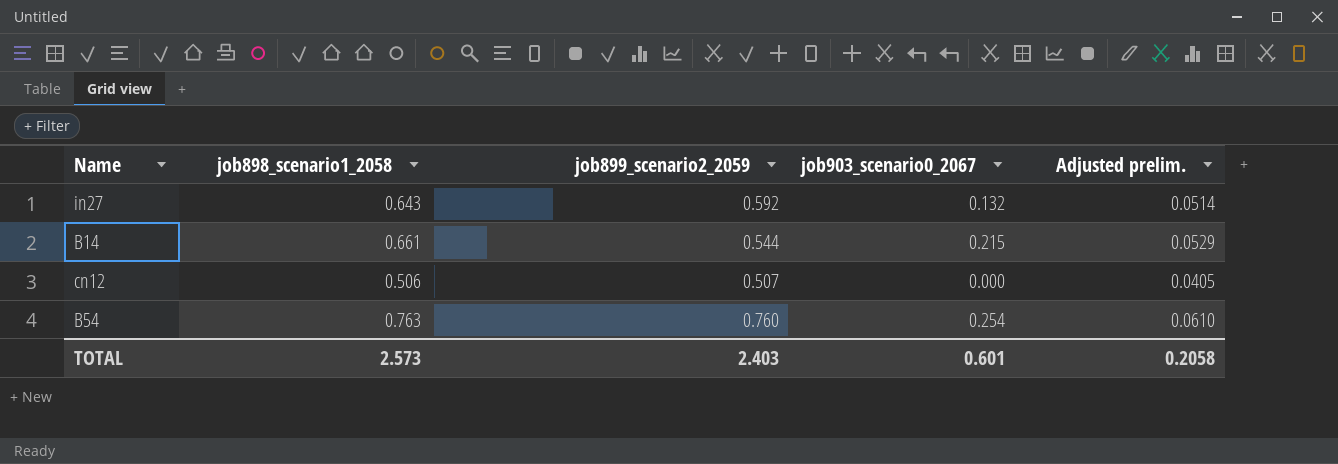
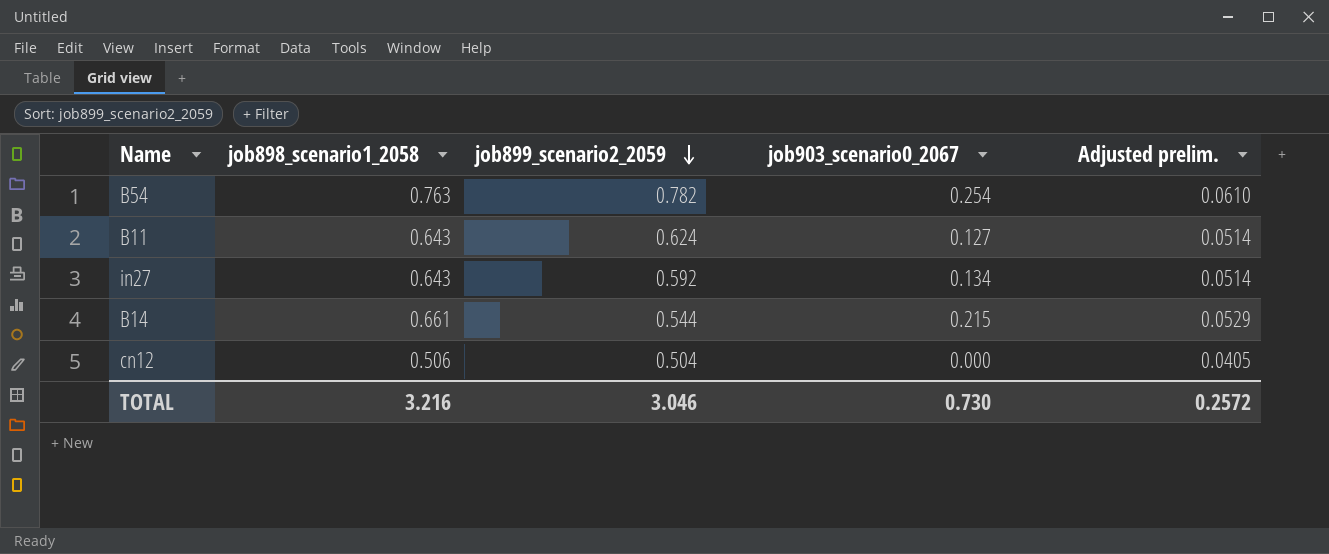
row order: none -> job899_scenario2_2059 descending
B54 | job899_scenario2_2059: 0.760 -> 0.782
row B11: none -> 0.643 | 0.624 | 0.127 | 0.0514
in27 | job903_scenario0_2067: 0.132 -> 0.134
cn12 | job899_scenario2_2059: 0.507 -> 0.504
TOTAL | job898_scenario1_2058: 2.573 -> 3.216
TOTAL | job899_scenario2_2059: 2.403 -> 3.046
TOTAL | job903_scenario0_2067: 0.601 -> 0.730
TOTAL | Adjusted prelim.: 0.2058 -> 0.2572

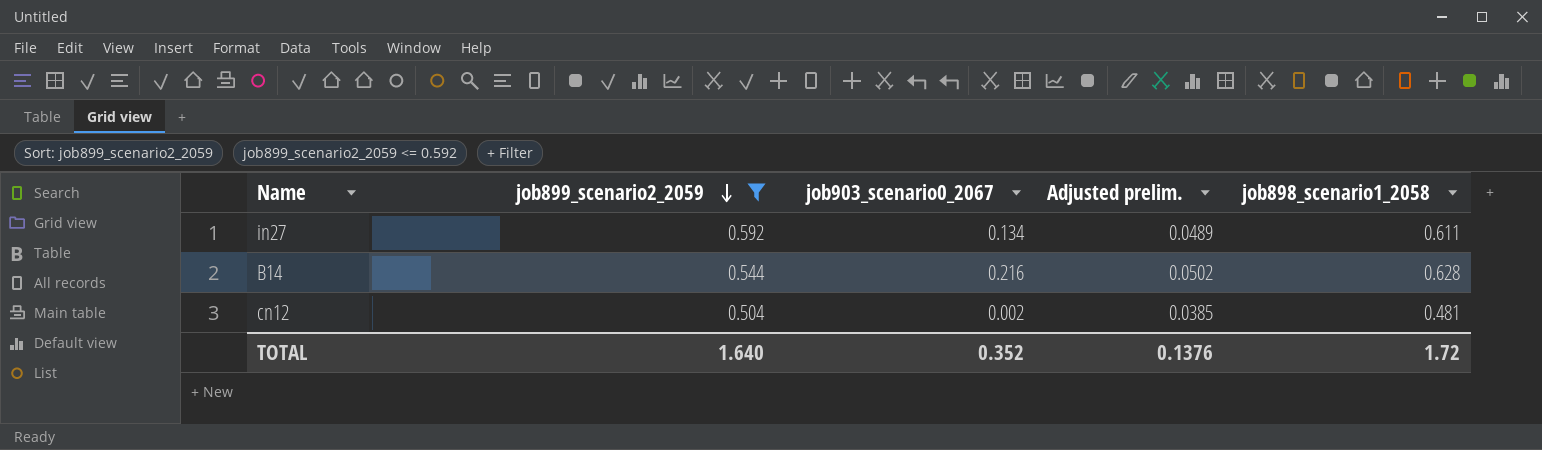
filter: none -> job899_scenario2_2059 <= 0.592
column job898_scenario1_2058 | position: 2 -> 5
in27 | Adjusted prelim.: 0.0514 -> 0.0489
in27 | job898_scenario1_2058: 0.643 -> 0.611
B14 | job903_scenario0_2067: 0.215 -> 0.216
B14 | Adjusted prelim.: 0.0529 -> 0.0502
B14 | job898_scenario1_2058: 0.661 -> 0.628
cn12 | job903_scenario0_2067: 0.000 -> 0.002
cn12 | Adjusted prelim.: 0.0405 -> 0.0385
cn12 | job898_scenario1_2058: 0.506 -> 0.481
TOTAL | job899_scenario2_2059: 3.046 -> 1.640
TOTAL | job903_scenario0_2067: 0.730 -> 0.352
TOTAL | Adjusted prelim.: 0.2572 -> 0.1376
TOTAL | job898_scenario1_2058: 3.216 -> 1.72

